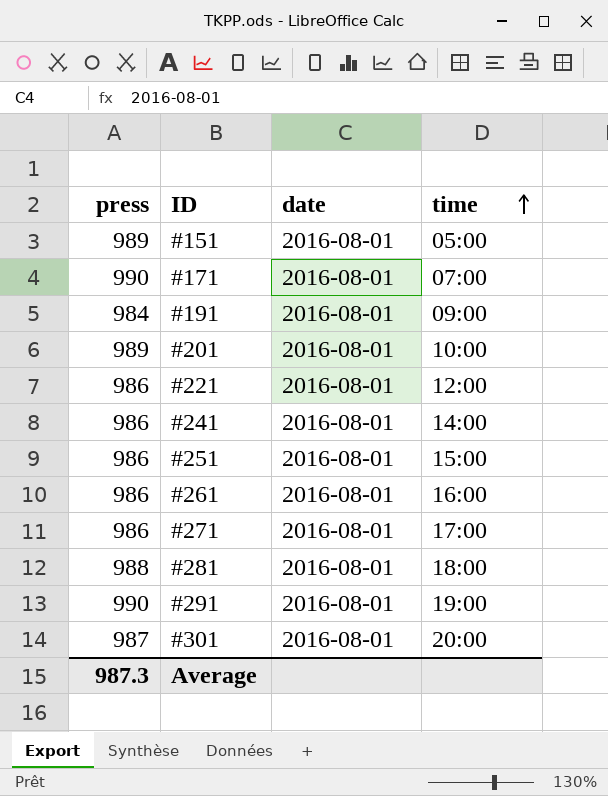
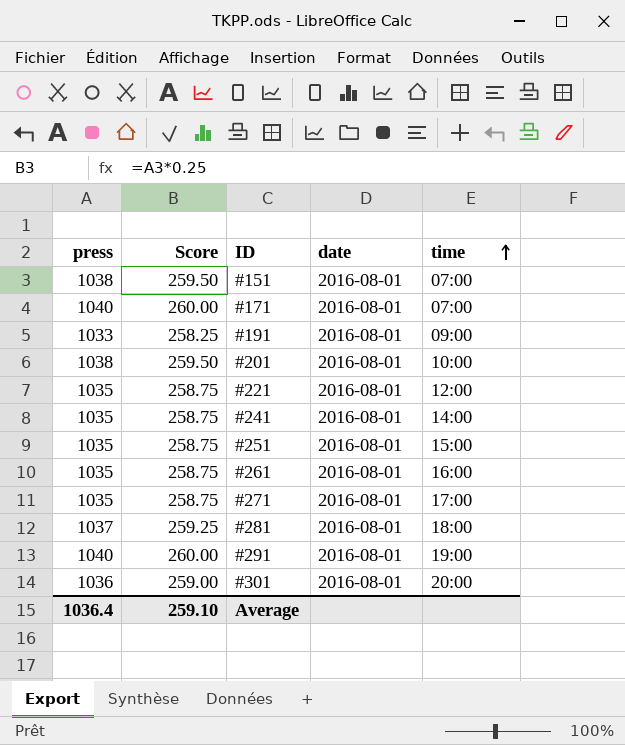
column Score | formula: none -> [press] * 0.25
#151 | press: 989 -> 1038
#151 | time: 05:00 -> 07:00
#171 | press: 990 -> 1040
#191 | press: 984 -> 1033
#201 | press: 989 -> 1038
#221 | press: 986 -> 1035
#241 | press: 986 -> 1035
#251 | press: 986 -> 1035
#261 | press: 986 -> 1035
#271 | press: 986 -> 1035
#281 | press: 988 -> 1037
#291 | press: 990 -> 1040
#301 | press: 987 -> 1036
Average | press: 987.3 -> 1036.4

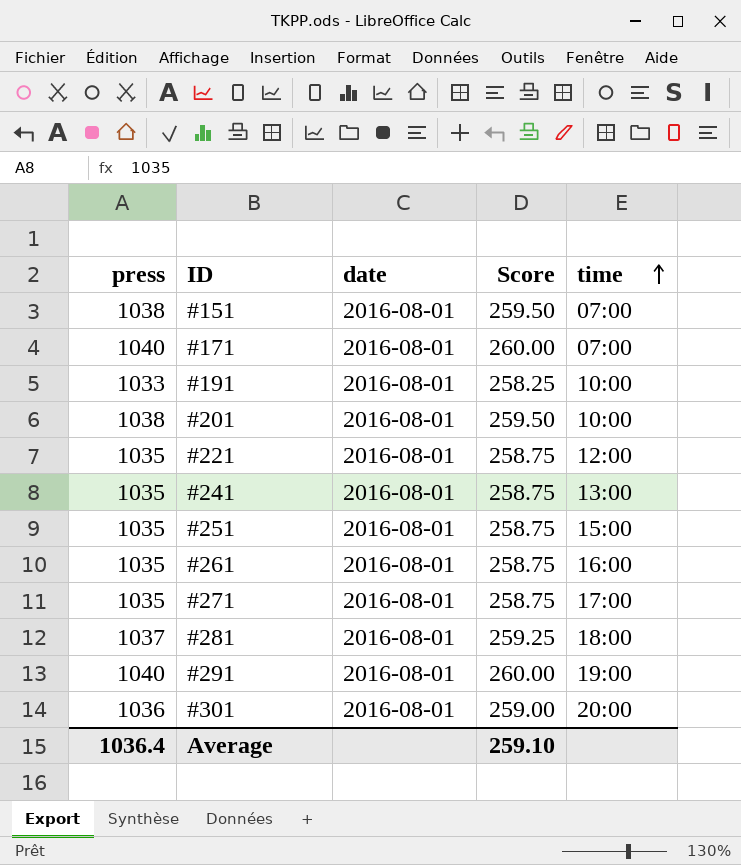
column Score | position: 2 -> 4
#191 | time: 09:00 -> 10:00
#241 | time: 14:00 -> 13:00

